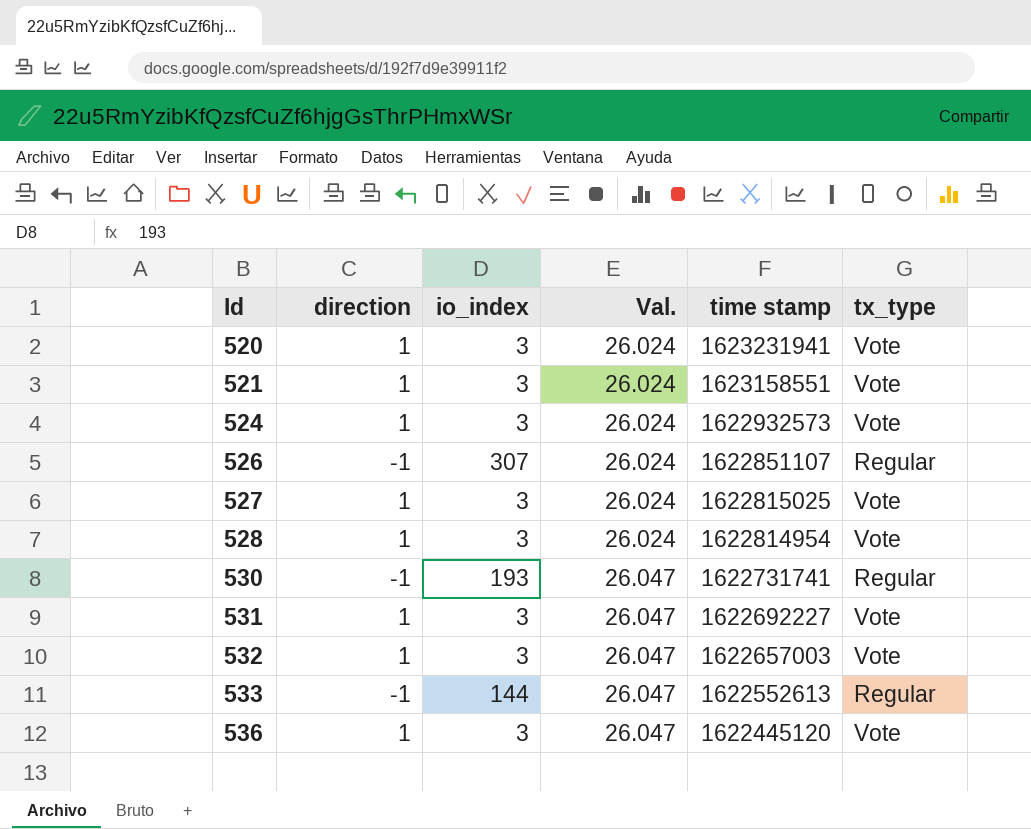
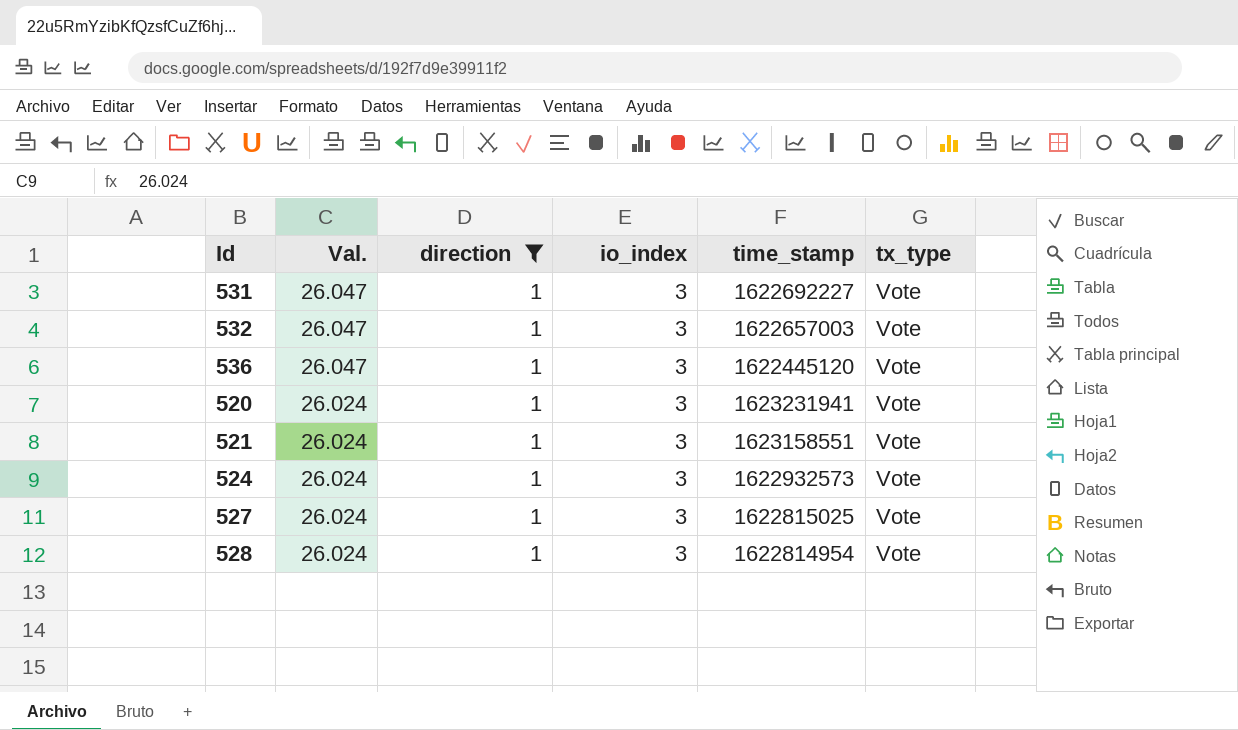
filter: none -> direction = 1
row order: Id ascending -> Val. descending
column Val. | position: 4 -> 2
column name: time stamp -> time_stamp

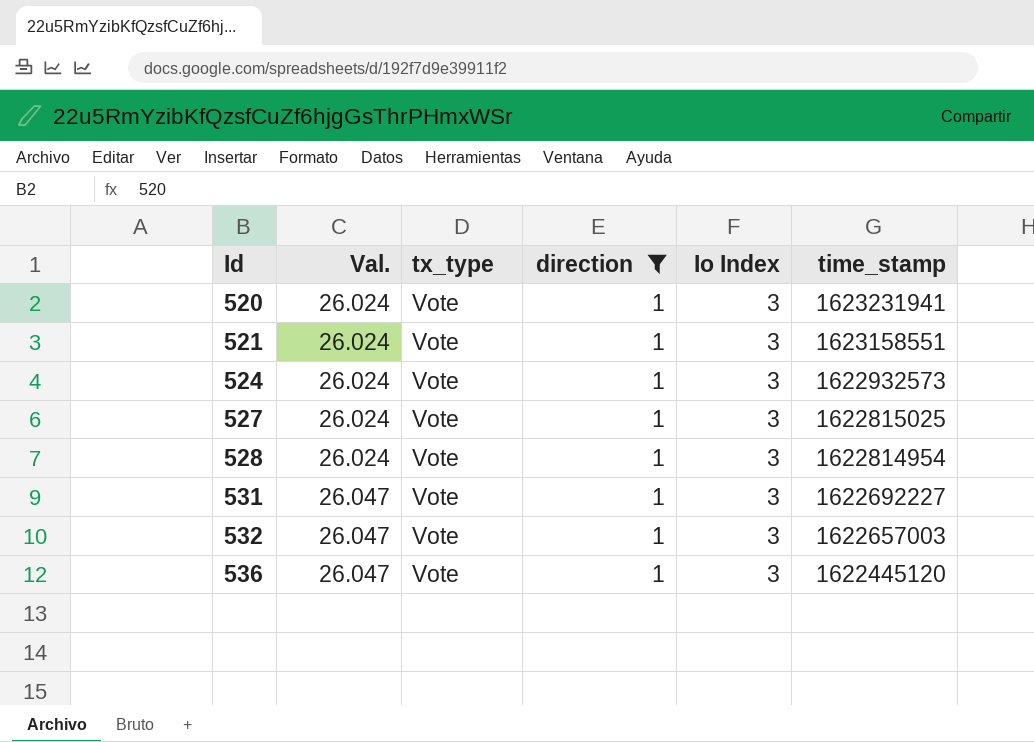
row order: Val. descending -> Id ascending
column tx_type | position: 6 -> 3
column name: io_index -> Io Index

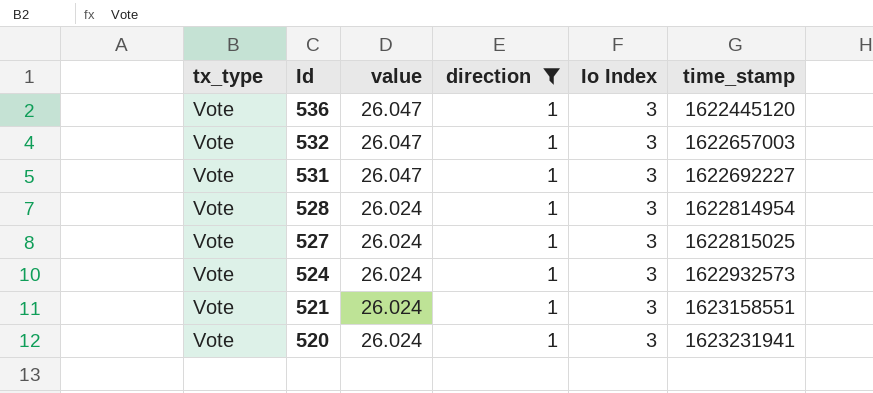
row order: Id ascending -> Id descending
column tx_type | position: 3 -> 1
column name: Val. -> value

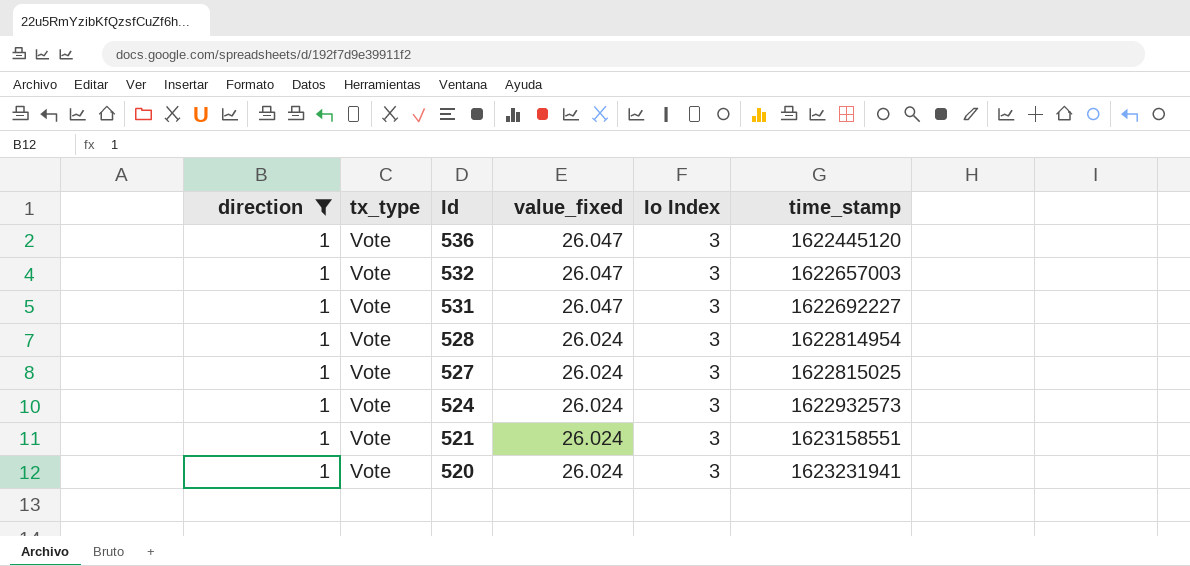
column direction | position: 4 -> 1
column name: value -> value_fixed

